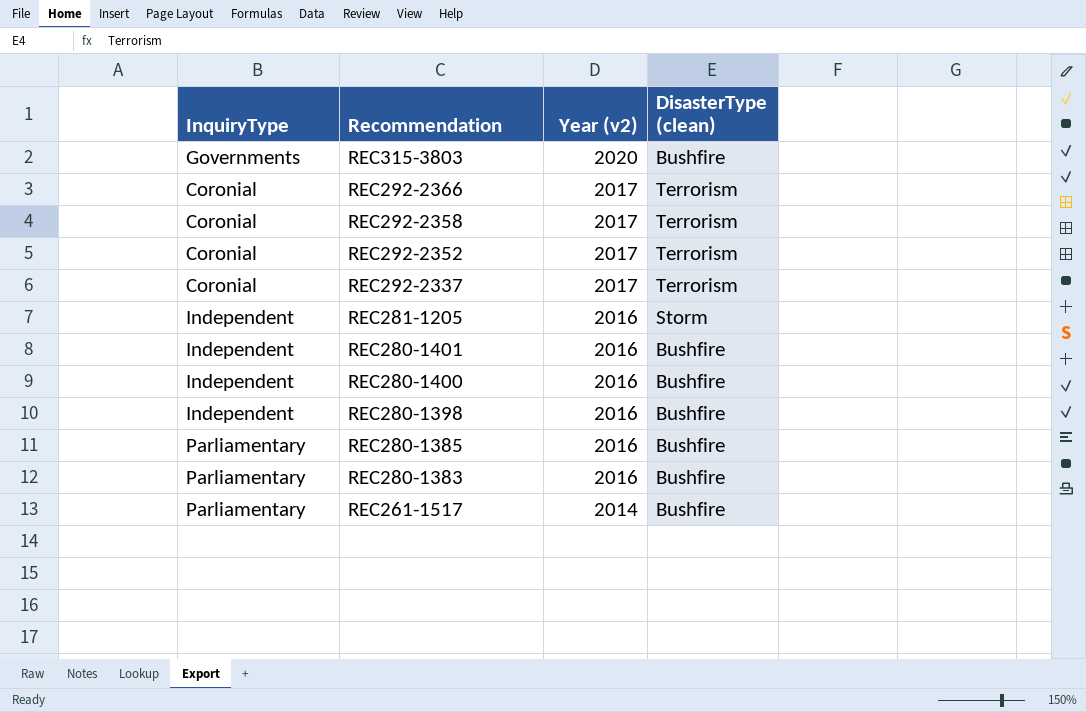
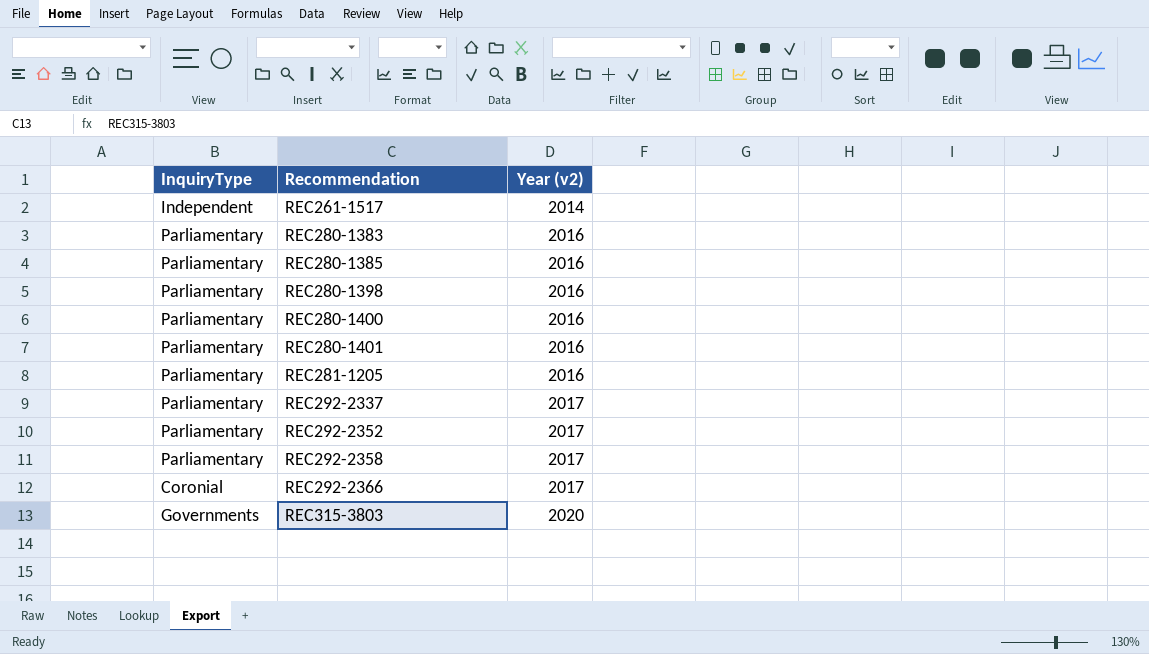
row order: Recommendation descending -> Recommendation ascending
column DisasterType (clean) | position: 4 -> none
REC261-1517 | InquiryType: Parliamentary -> Independent
REC280-1398 | InquiryType: Independent -> Parliamentary
REC280-1400 | InquiryType: Independent -> Parliamentary
REC280-1401 | InquiryType: Independent -> Parliamentary
REC281-1205 | InquiryType: Independent -> Parliamentary
REC292-2337 | InquiryType: Coronial -> Parliamentary
REC292-2352 | InquiryType: Coronial -> Parliamentary
REC292-2358 | InquiryType: Coronial -> Parliamentary

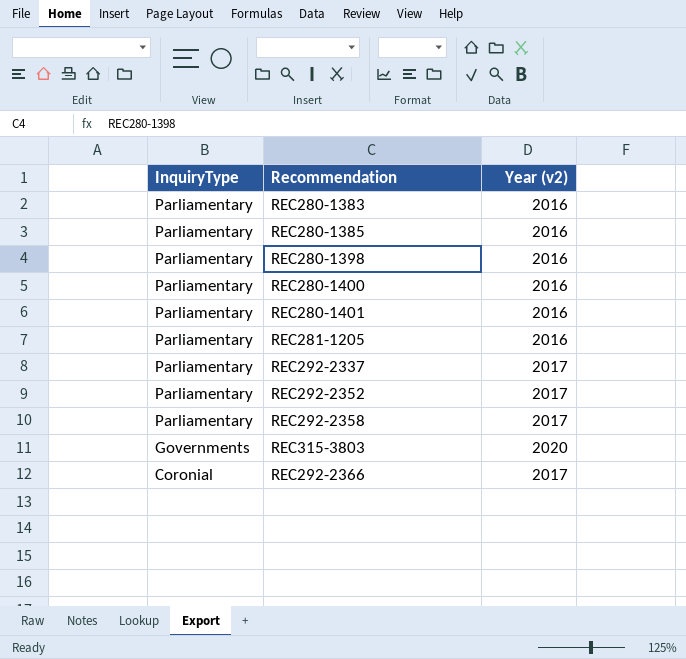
row order: Recommendation ascending -> InquiryType descending
row REC261-1517: Independent | 2014 -> none

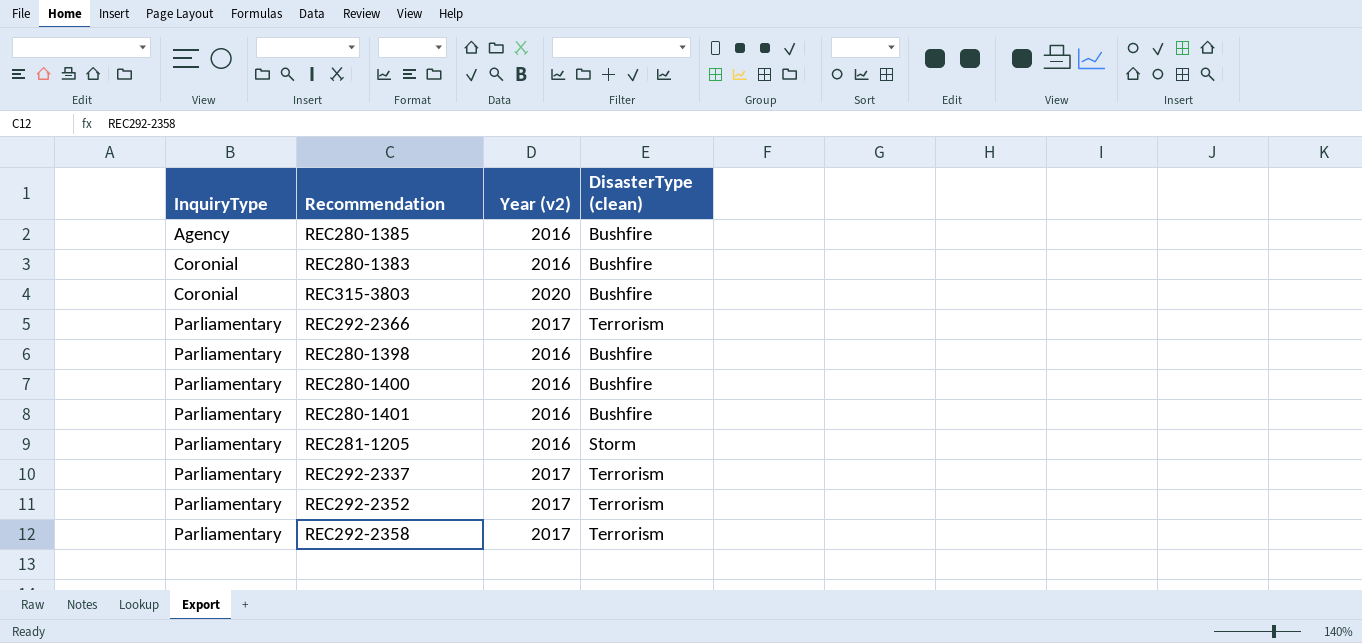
row order: InquiryType descending -> InquiryType ascending
column DisasterType (clean) | position: none -> 4
REC280-1385 | InquiryType: Parliamentary -> Agency
REC280-1383 | InquiryType: Parliamentary -> Coronial
REC315-3803 | InquiryType: Governments -> Coronial
REC292-2366 | InquiryType: Coronial -> Parliamentary

